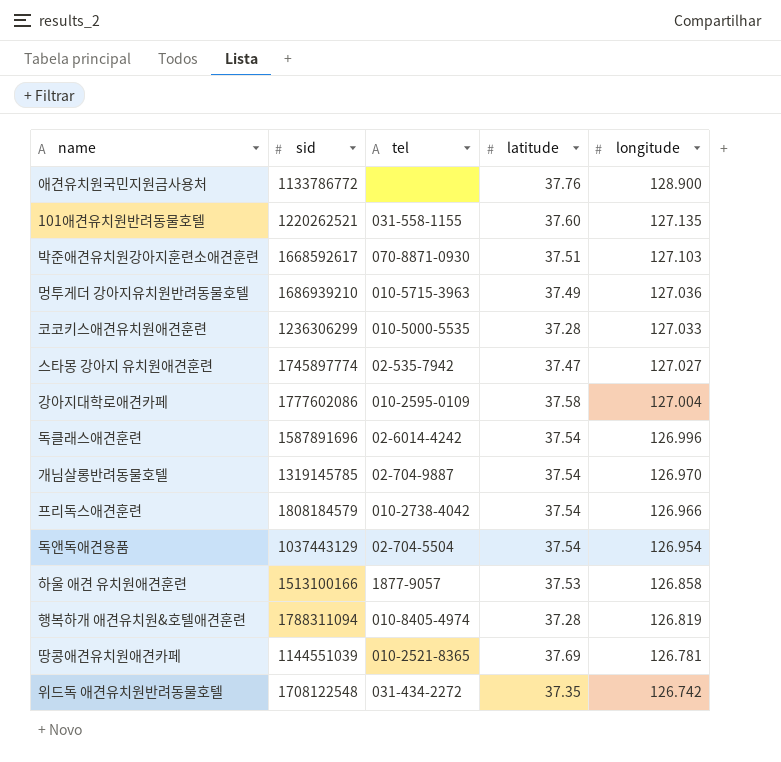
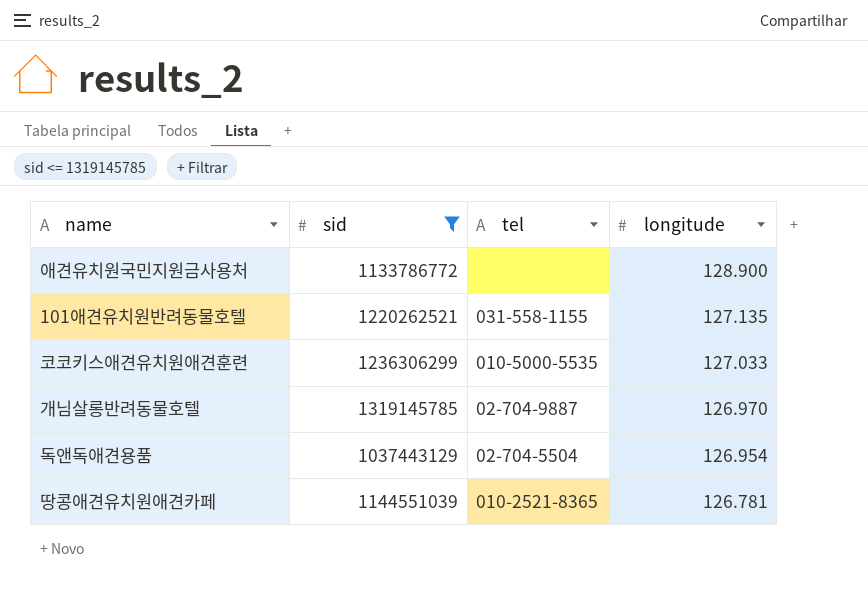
filter: none -> sid <= 1319145785
column latitude | position: 4 -> none

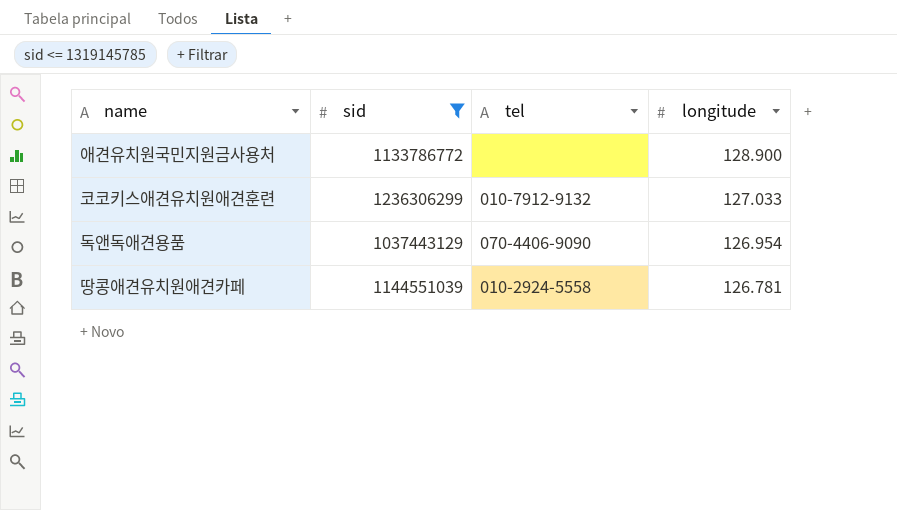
row 101애견유치원반려동물호텔: 1220262521 | 031-558-1155 | 127.135 -> none
row 개님살롱반려동물호텔: 1319145785 | 02-704-9887 | 126.970 -> none
코코키스애견유치원애견훈련 | tel: 010-5000-5535 -> 010-7912-9132
독앤독애견용품 | tel: 02-704-5504 -> 070-4406-9090
땅콩애견유치원애견카페 | tel: 010-2521-8365 -> 010-2924-5558

